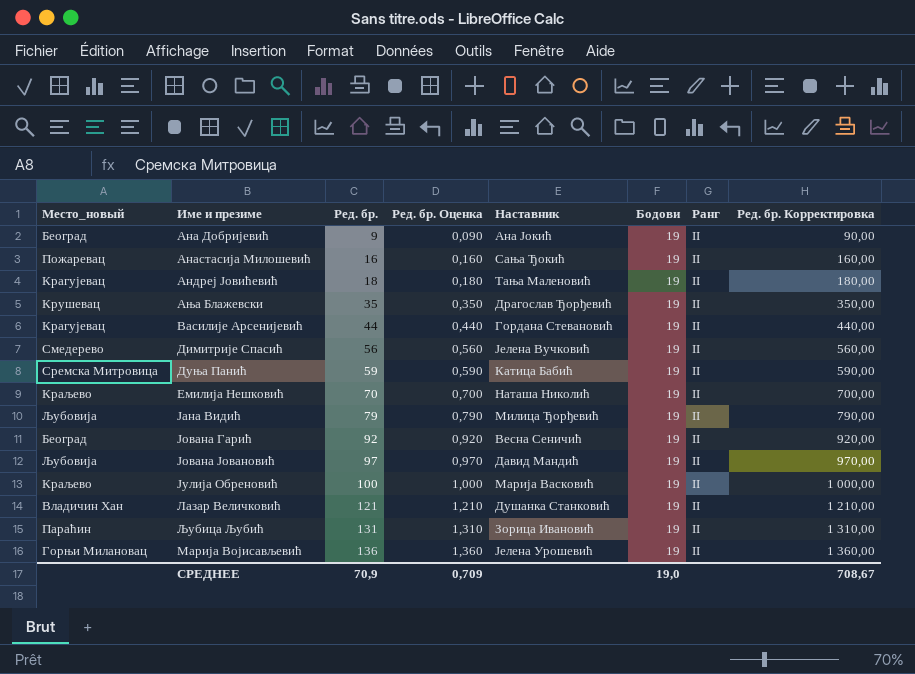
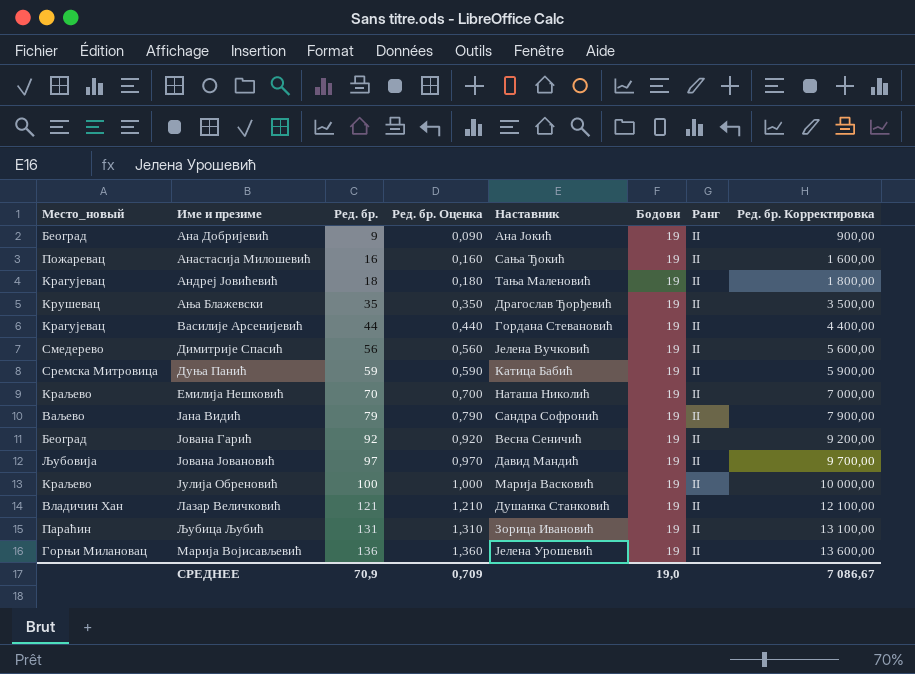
column Ред. бр. Корректировка | formula: [Ред. бр.] * 10 -> [Ред. бр.] * 100
Јана Видић | Место_новый: Љубовија -> Ваљево
Јана Видић | Наставник: Милица Ђорђевић -> Сандра Софронић
СРЕДНЕЕ | Ред. бр. Корректировка: 708,67 -> 7 086,67

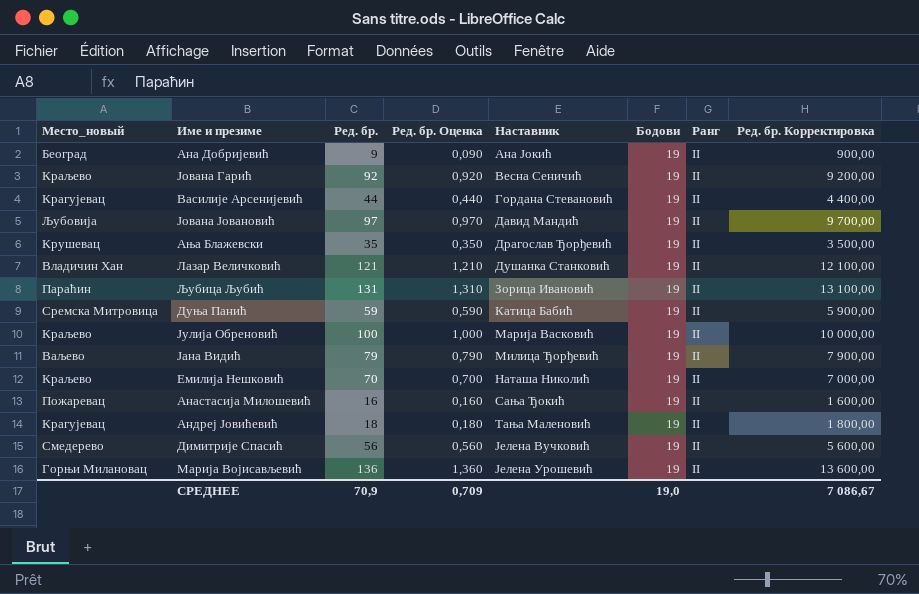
row order: Ред. бр. ascending -> Наставник ascending
Јована Гарић | Место_новый: Београд -> Краљево
Јана Видић | Наставник: Сандра Софронић -> Милица Ђорђевић

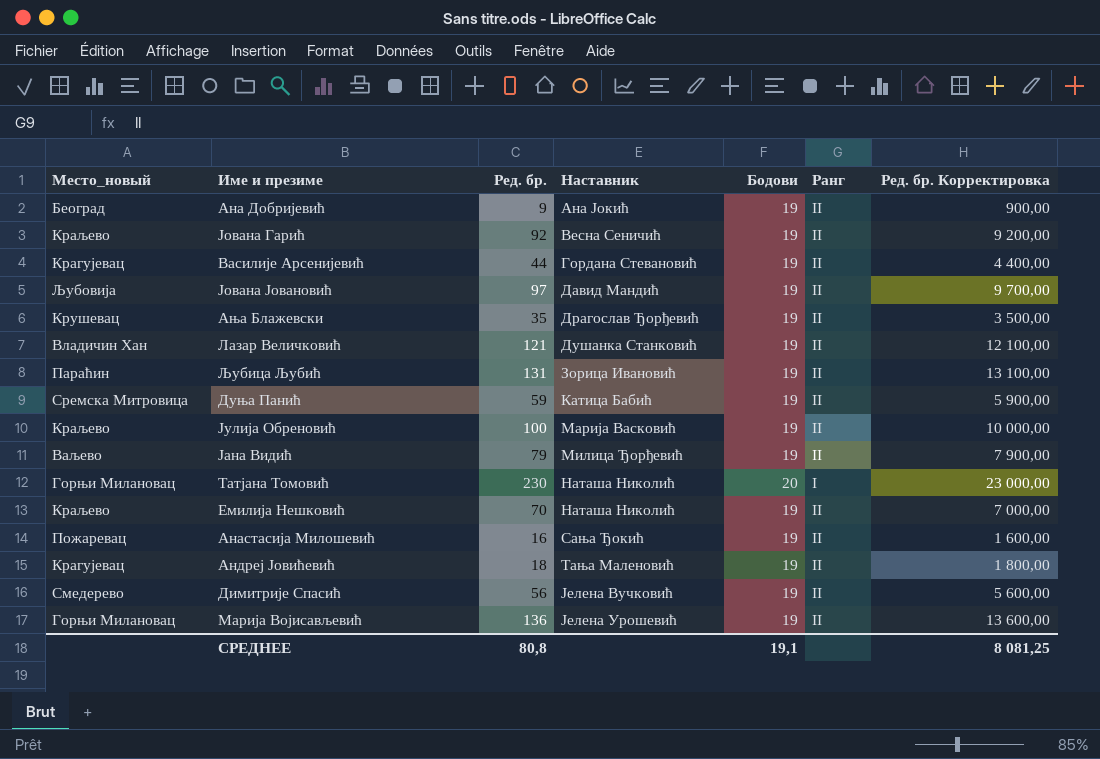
column Ред. бр. Оценка | formula: [Ред. бр.] * 0,01 -> none
row Татјана Томовић: none -> Горњи Милановац | 230 | Наташа Николић | 20 | I | 23 000,00
СРЕДНЕЕ | Ред. бр.: 70,9 -> 80,8
СРЕДНЕЕ | Бодови: 19,0 -> 19,1
СРЕДНЕЕ | Ред. бр. Корректировка: 7 086,67 -> 8 081,25

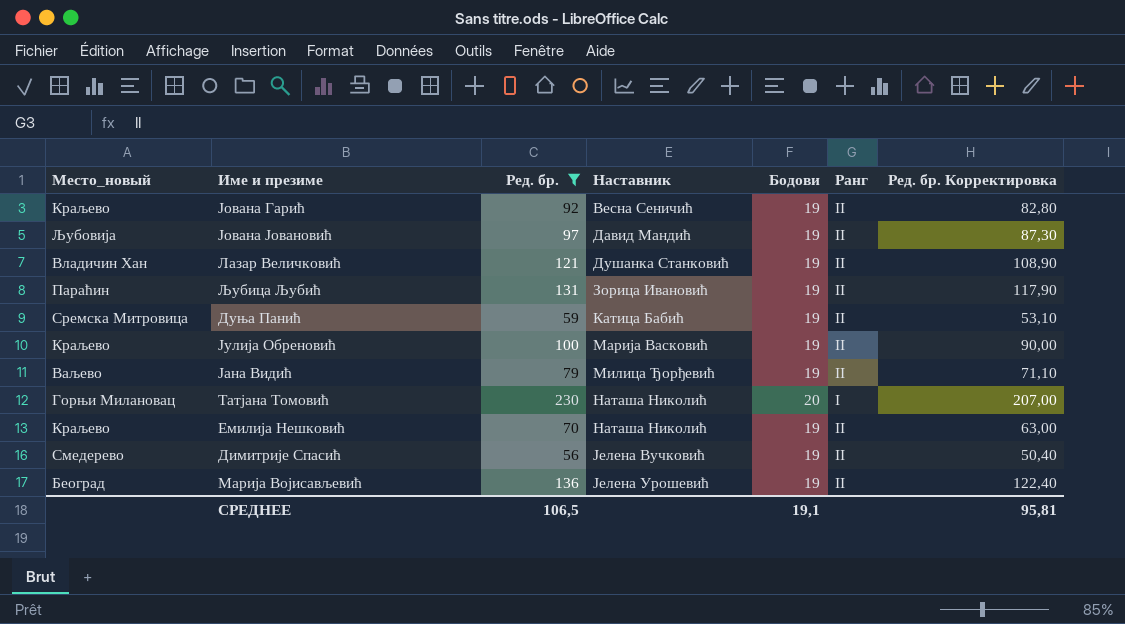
filter: none -> Ред. бр. >= 56
column Ред. бр. Корректировка | formula: [Ред. бр.] * 100 -> [Ред. бр.] * 0,9
Марија Војисављевић | Место_новый: Горњи Милановац -> Београд
СРЕДНЕЕ | Ред. бр.: 80,8 -> 106,5
СРЕДНЕЕ | Ред. бр. Корректировка: 8 081,25 -> 95,81

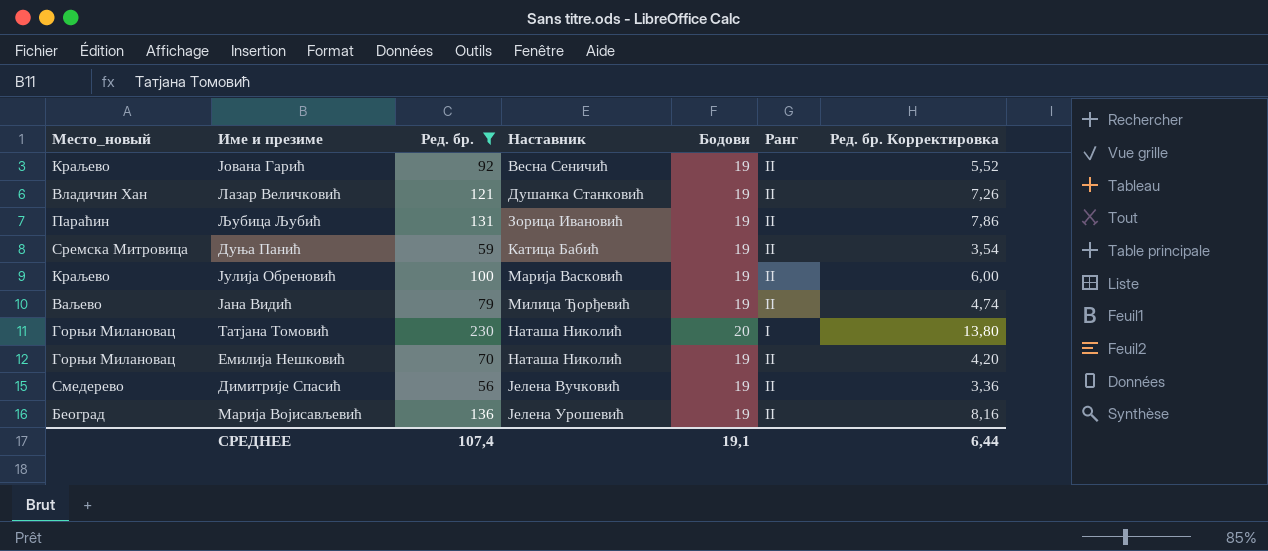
column Ред. бр. Корректировка | formula: [Ред. бр.] * 0,9 -> [Ред. бр.] * 0,06
row Јована Јовановић: Љубовија | 97 | Давид Мандић | 19 | II | 87,30 -> none
Емилија Нешковић | Место_новый: Краљево -> Горњи Милановац
СРЕДНЕЕ | Ред. бр.: 106,5 -> 107,4
СРЕДНЕЕ | Ред. бр. Корректировка: 95,81 -> 6,44

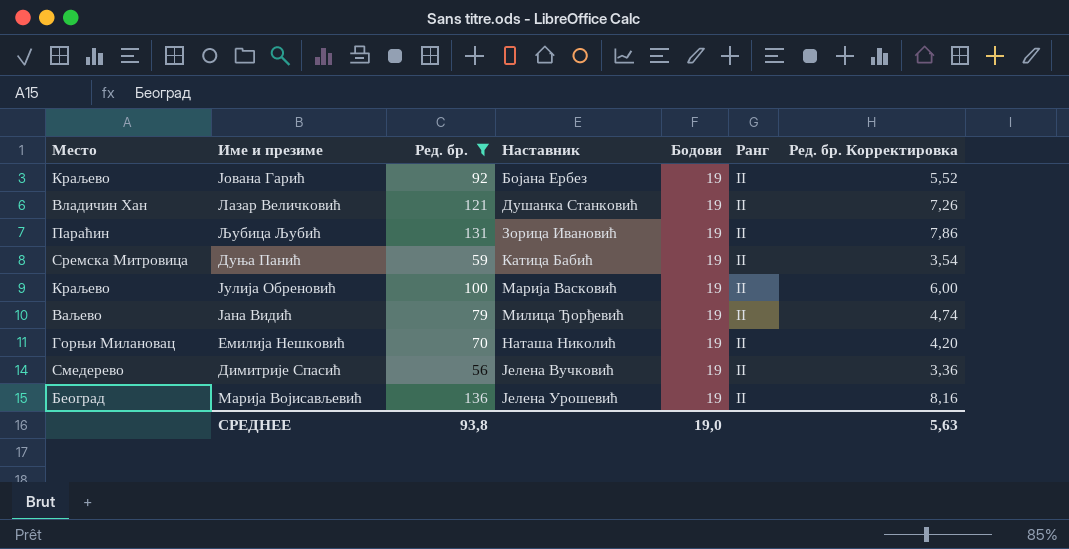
column name: Место_новый -> Место
row Татјана Томовић: Горњи Милановац | 230 | Наташа Николић | 20 | I | 13,80 -> none
Јована Гарић | Наставник: Весна Сеничић -> Бојана Ербез
СРЕДНЕЕ | Ред. бр.: 107,4 -> 93,8
СРЕДНЕЕ | Бодови: 19,1 -> 19,0
СРЕДНЕЕ | Ред. бр. Корректировка: 6,44 -> 5,63

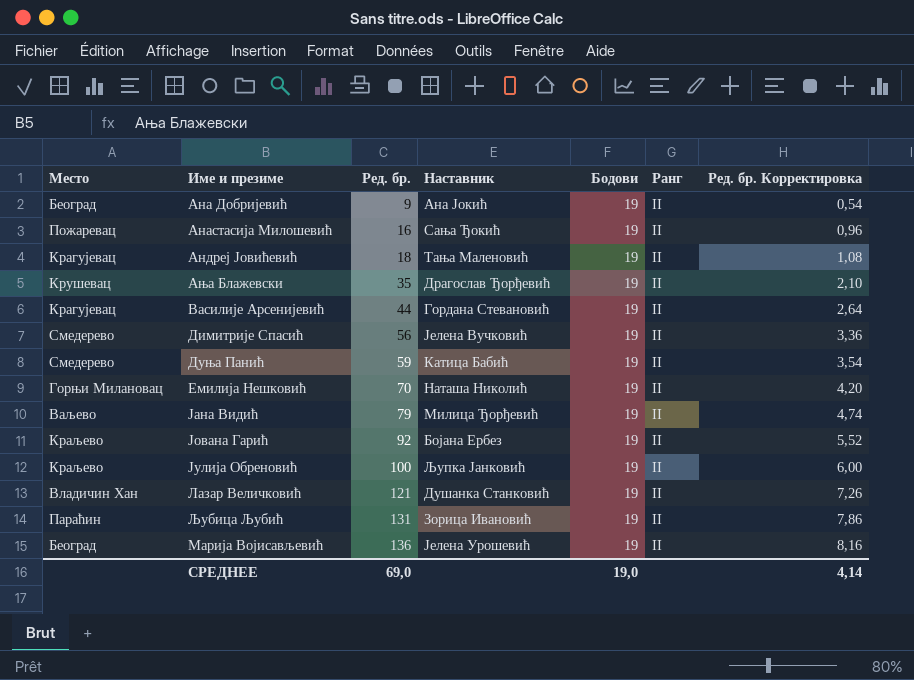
filter: Ред. бр. >= 56 -> none
row order: Наставник ascending -> Ред. бр. ascending
Дуња Панић | Место: Сремска Митровица -> Смедерево
Јулија Обреновић | Наставник: Марија Васковић -> Љупка Јанковић
СРЕДНЕЕ | Ред. бр.: 93,8 -> 69,0
СРЕДНЕЕ | Ред. бр. Корректировка: 5,63 -> 4,14

